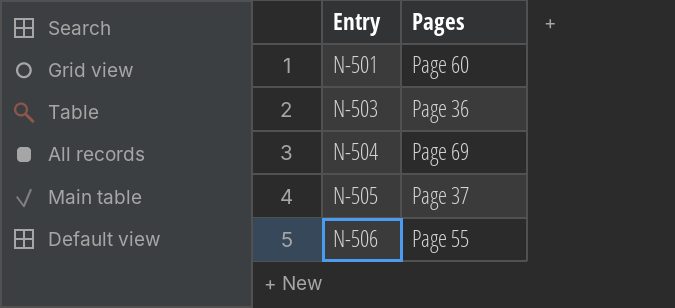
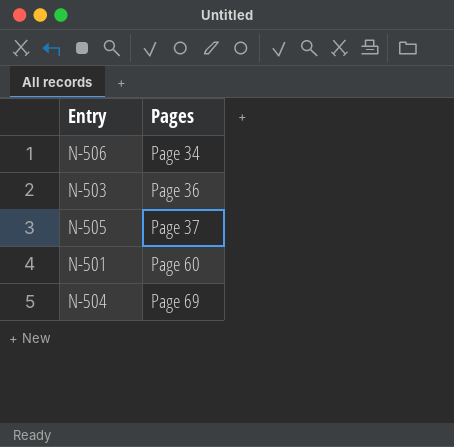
row order: Entry ascending -> Pages ascending
N-506 | Pages: Page 55 -> Page 34

